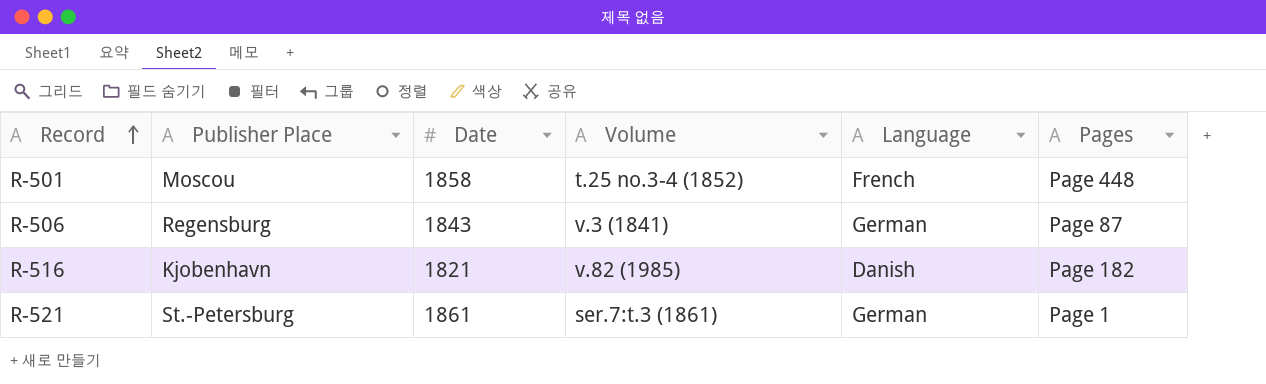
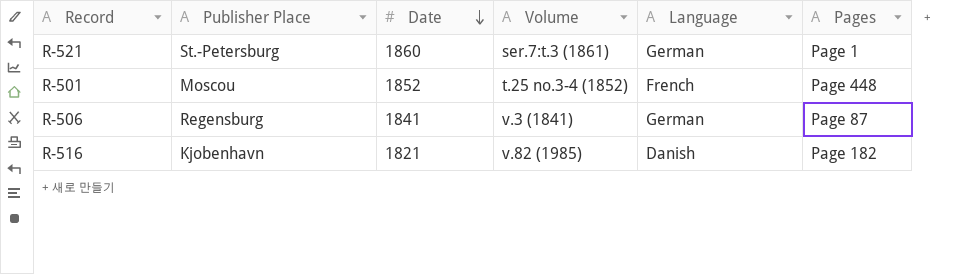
row order: Record ascending -> Date descending
R-521 | Date: 1861 -> 1860
R-501 | Date: 1858 -> 1852
R-506 | Date: 1843 -> 1841

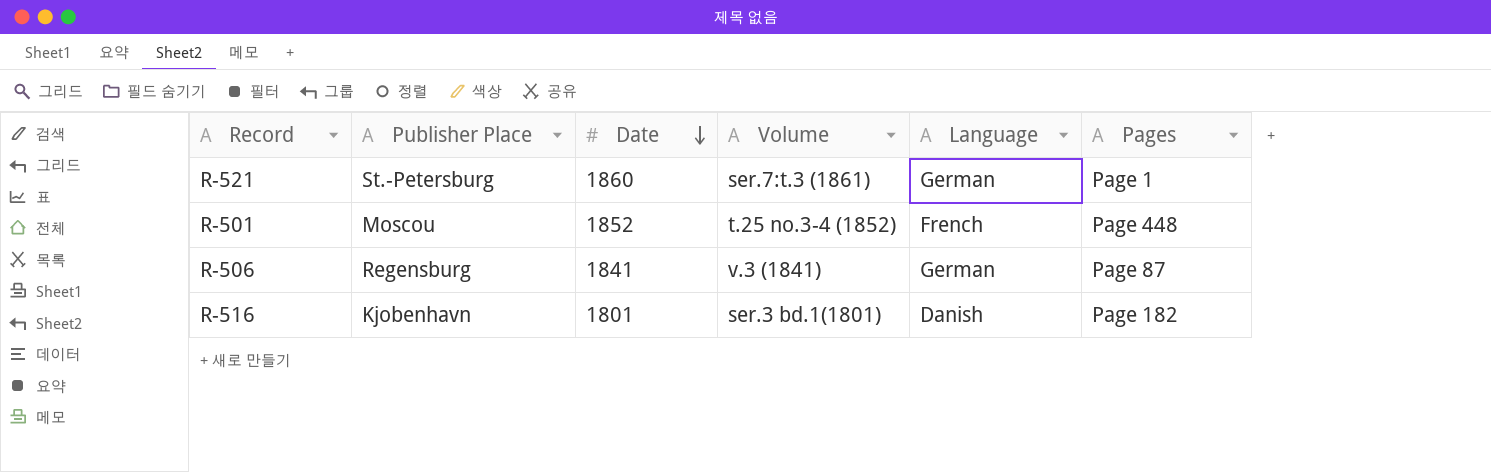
R-516 | Date: 1821 -> 1801
R-516 | Volume: v.82 (1985) -> ser.3 bd.1(1801)

